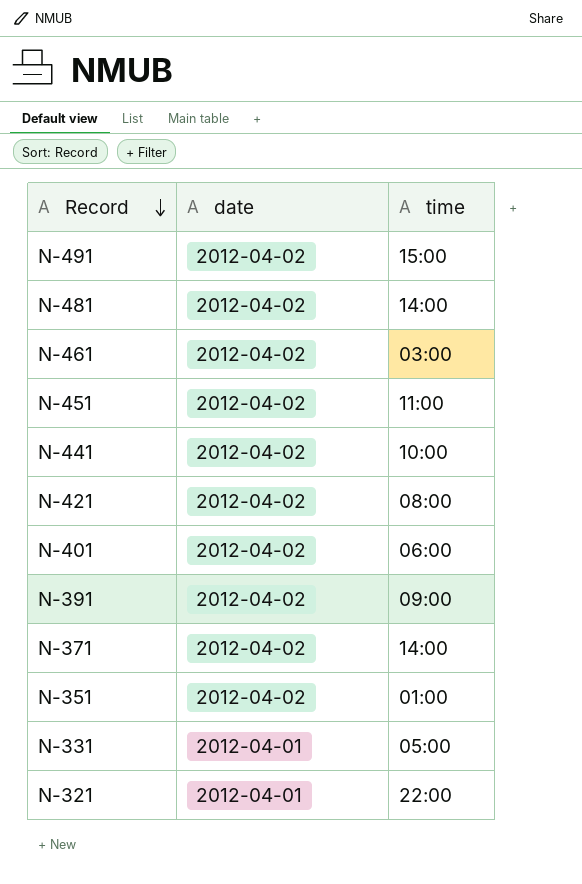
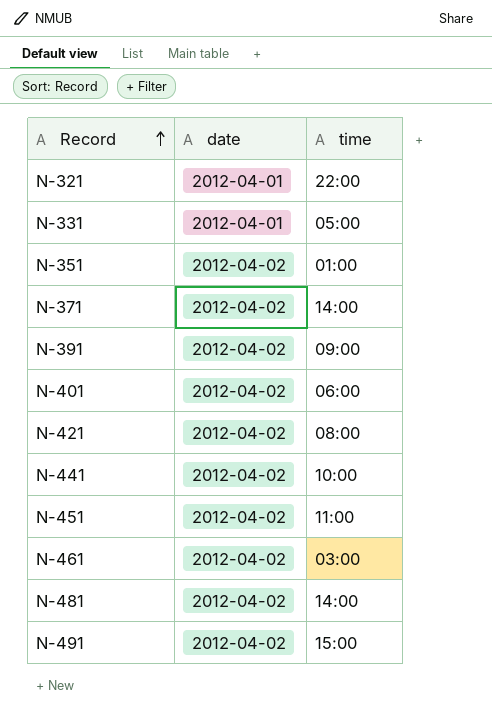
row order: Record descending -> Record ascending

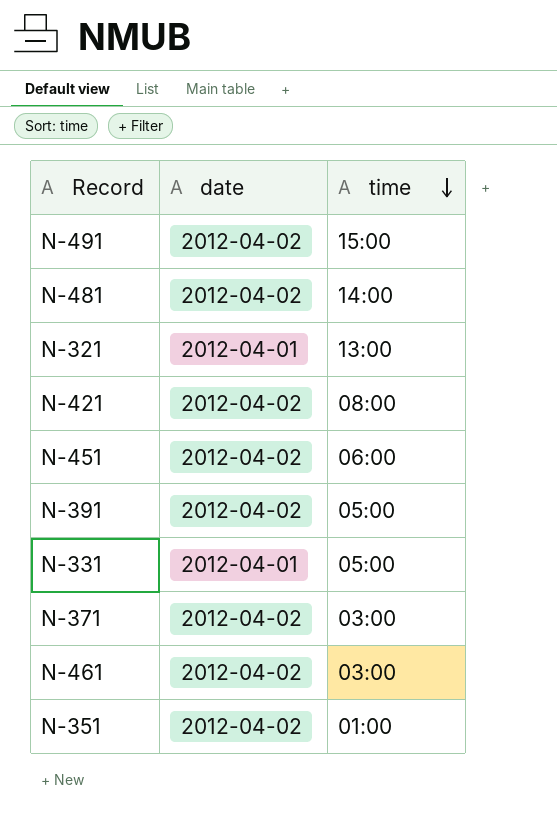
row order: Record ascending -> time descending
row N-401: 2012-04-02 | 06:00 -> none
row N-441: 2012-04-02 | 10:00 -> none
N-321 | time: 22:00 -> 13:00
N-451 | time: 11:00 -> 06:00
N-391 | time: 09:00 -> 05:00
N-371 | time: 14:00 -> 03:00

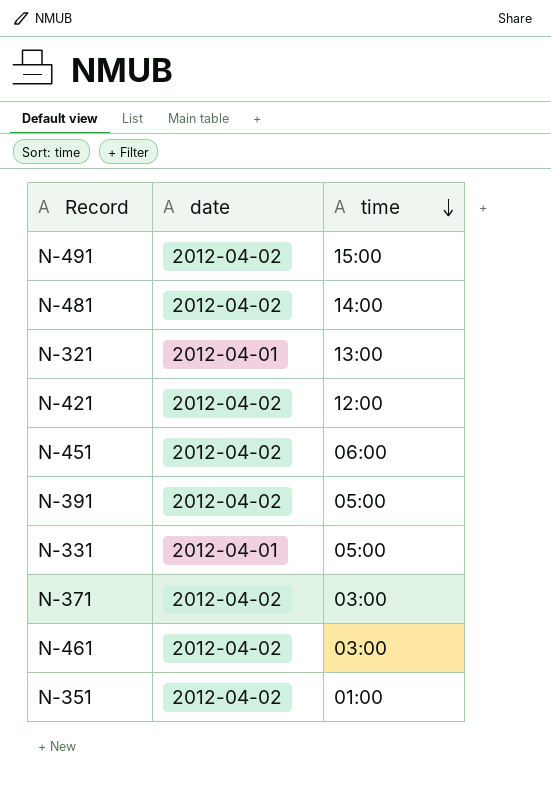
N-421 | time: 08:00 -> 12:00

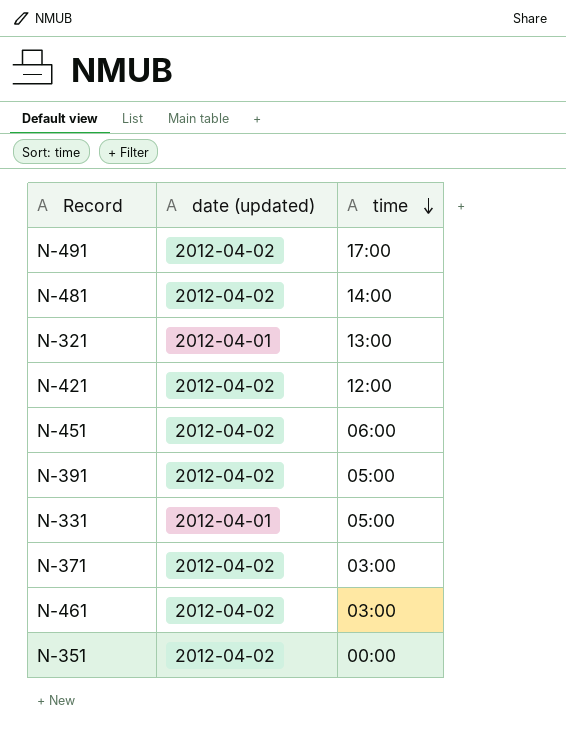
column name: date -> date (updated)
N-491 | time: 15:00 -> 17:00
N-351 | time: 01:00 -> 00:00

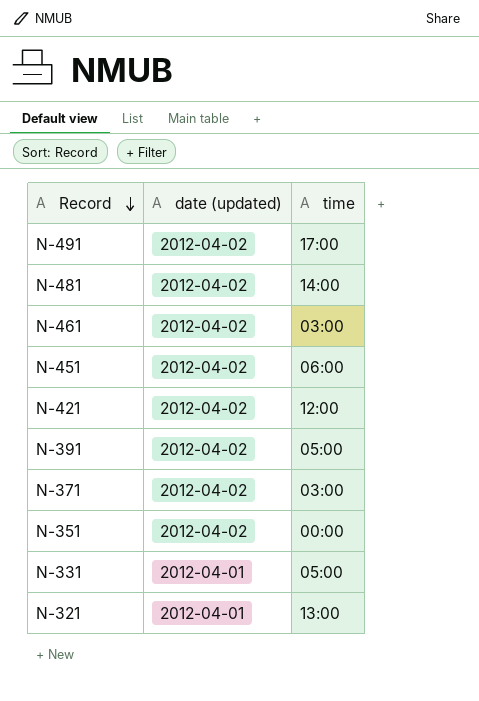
row order: time descending -> Record descending

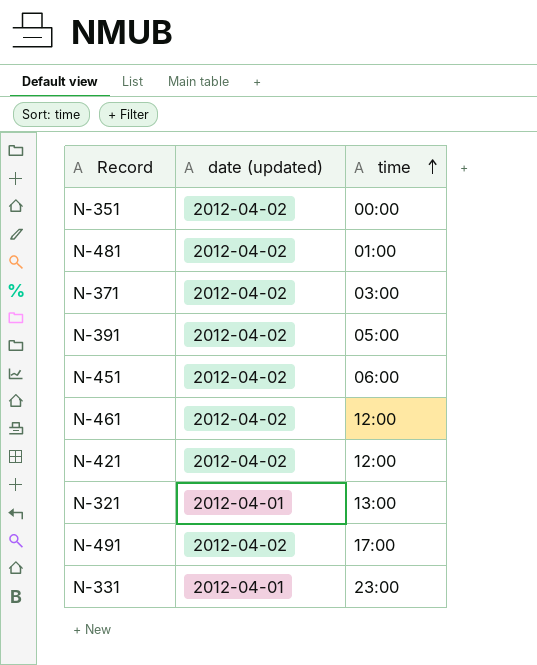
row order: Record descending -> time ascending
N-481 | time: 14:00 -> 01:00
N-461 | time: 03:00 -> 12:00
N-331 | time: 05:00 -> 23:00

